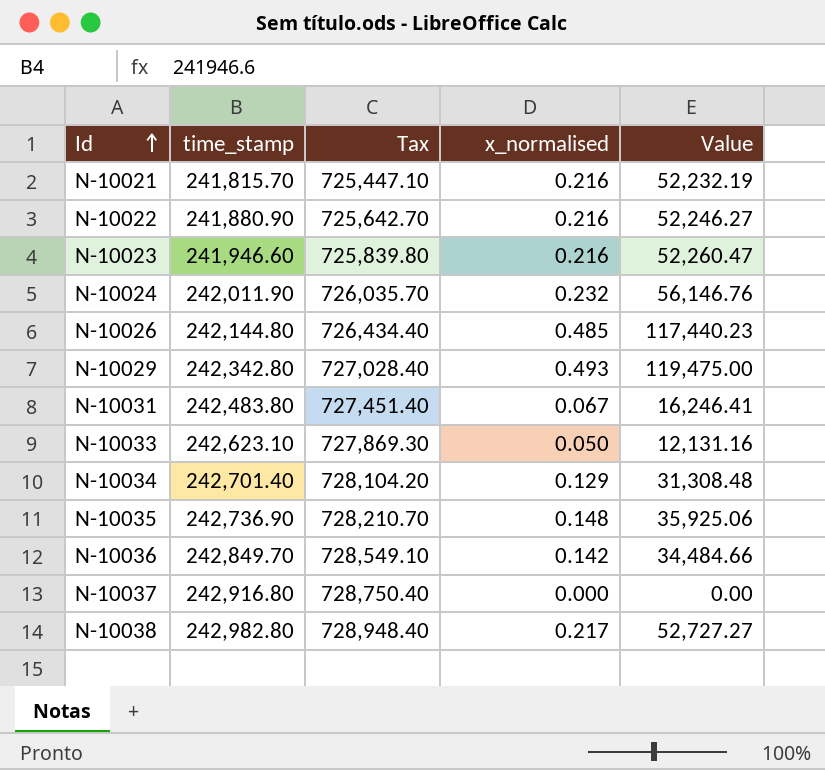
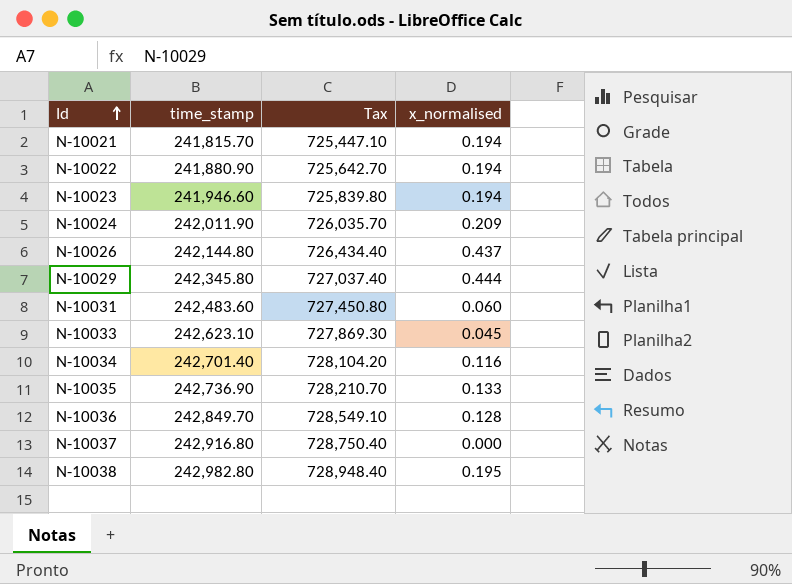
column Value | formula: [time_stamp] * [x_normalised] -> none
N-10021 | x_normalised: 0.216 -> 0.194
N-10022 | x_normalised: 0.216 -> 0.194
N-10023 | x_normalised: 0.216 -> 0.194
N-10024 | x_normalised: 0.232 -> 0.209
N-10026 | x_normalised: 0.485 -> 0.437
N-10029 | time_stamp: 242,342.80 -> 242,345.80
N-10029 | Tax: 727,028.40 -> 727,037.40
N-10029 | x_normalised: 0.493 -> 0.444
N-10031 | time_stamp: 242,483.80 -> 242,483.60
N-10031 | Tax: 727,451.40 -> 727,450.80
N-10031 | x_normalised: 0.067 -> 0.060
N-10033 | x_normalised: 0.050 -> 0.045
N-10034 | x_normalised: 0.129 -> 0.116
N-10035 | x_normalised: 0.148 -> 0.133
N-10036 | x_normalised: 0.142 -> 0.128
N-10038 | x_normalised: 0.217 -> 0.195

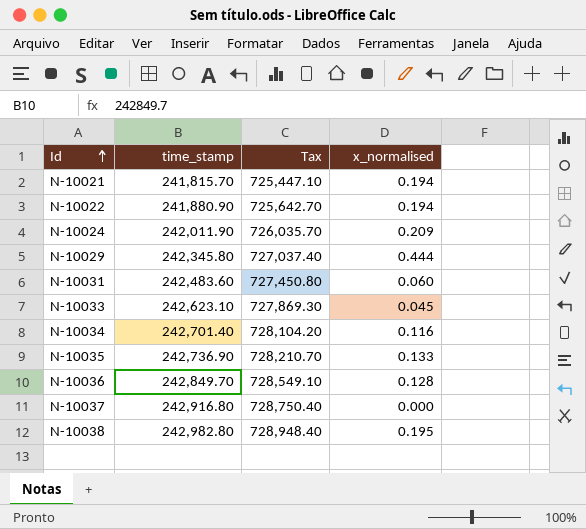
row N-10023: 241,946.60 | 725,839.80 | 0.194 -> none
row N-10026: 242,144.80 | 726,434.40 | 0.437 -> none

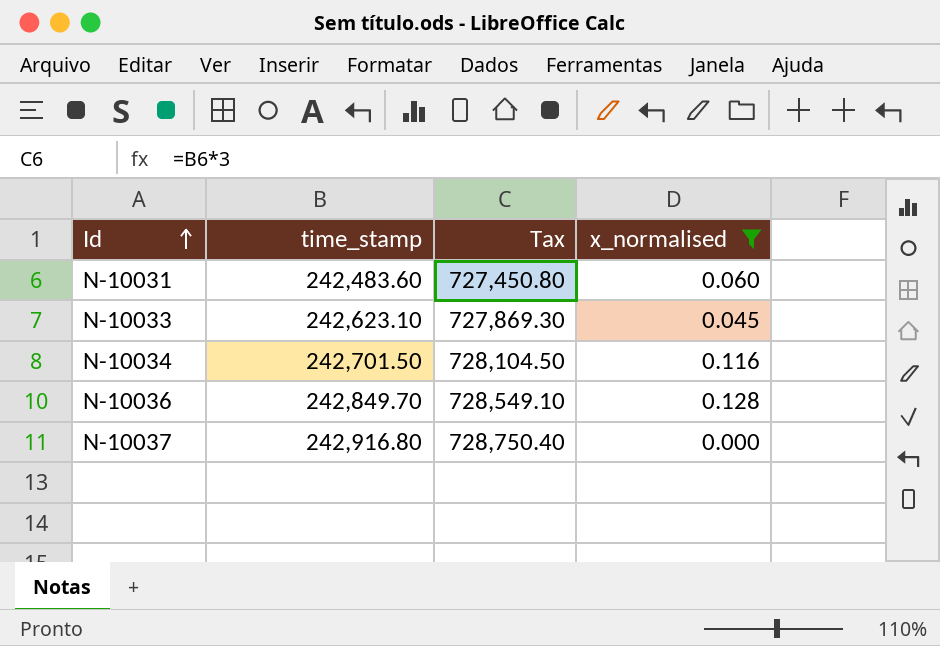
filter: none -> x_normalised <= 0.128
N-10034 | time_stamp: 242,701.40 -> 242,701.50
N-10034 | Tax: 728,104.20 -> 728,104.50

